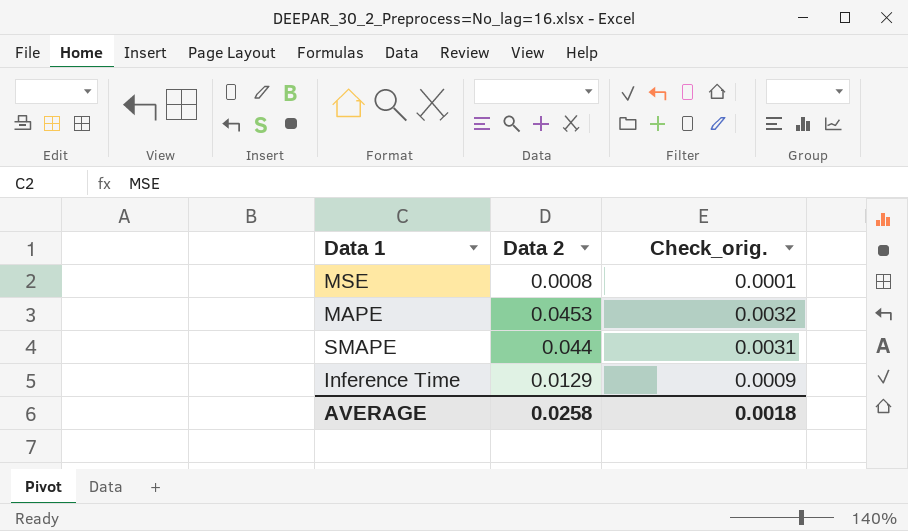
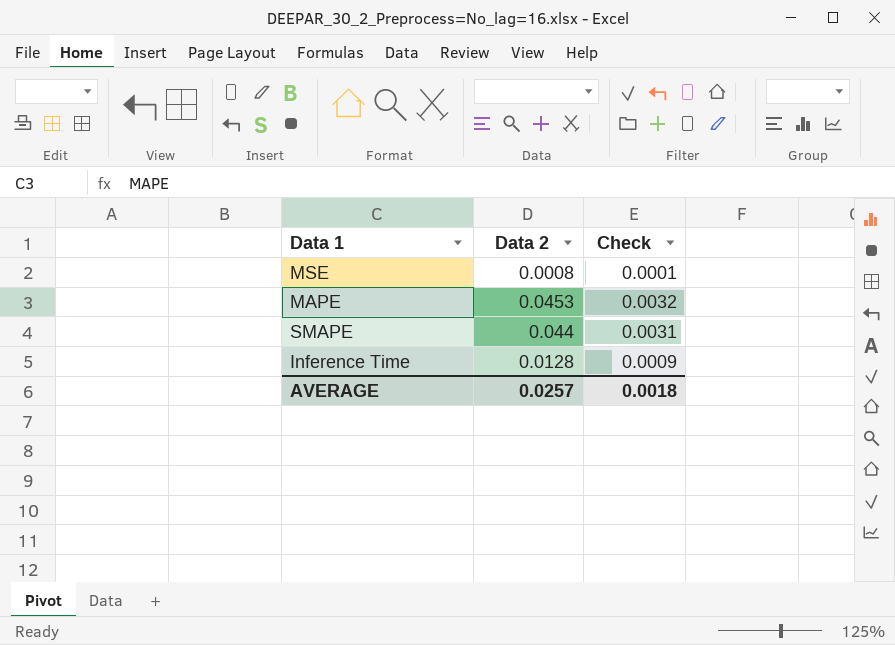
column name: Check_orig. -> Check
Inference Time | Data 2: 0.0129 -> 0.0128
AVERAGE | Data 2: 0.0258 -> 0.0257

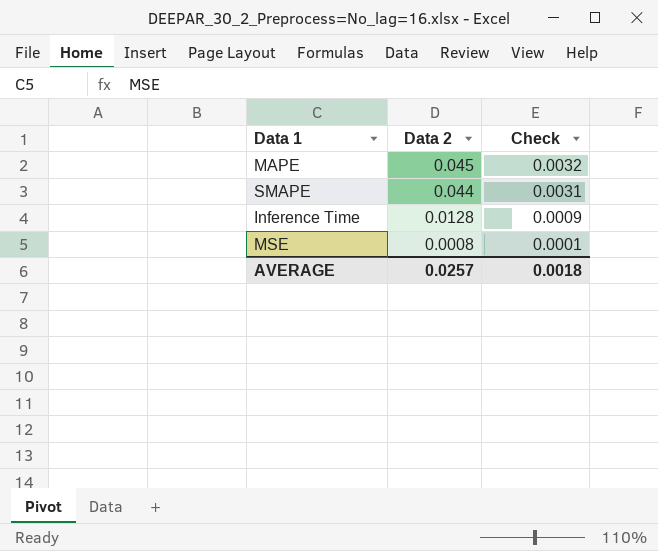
row order: none -> Data 2 descending
MAPE | Data 2: 0.0453 -> 0.045

